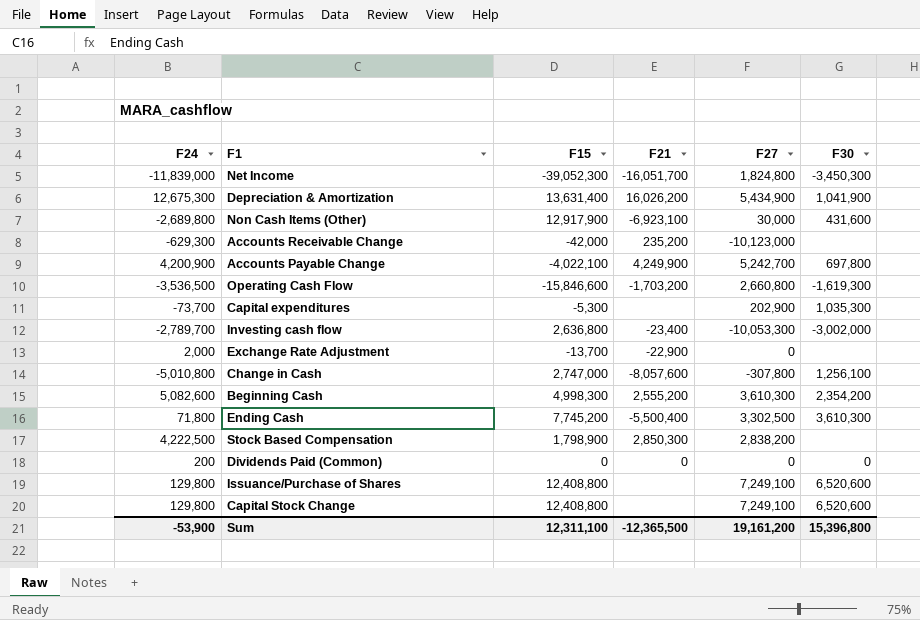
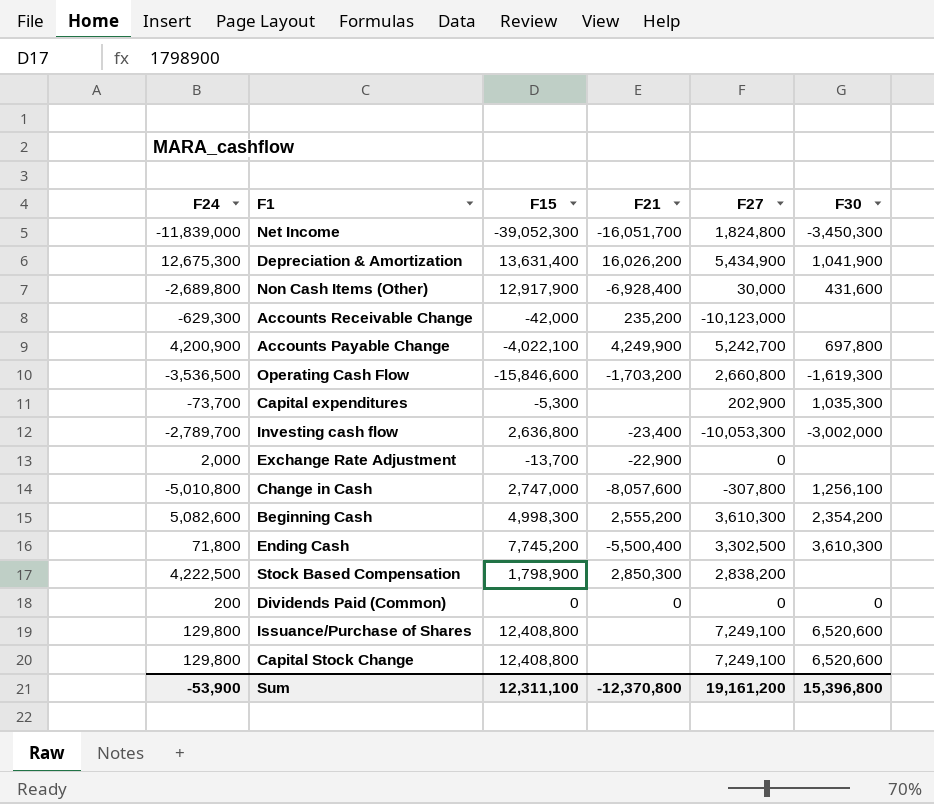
Non Cash Items (Other) | F21: -6,923,100 -> -6,928,400
Sum | F21: -12,365,500 -> -12,370,800

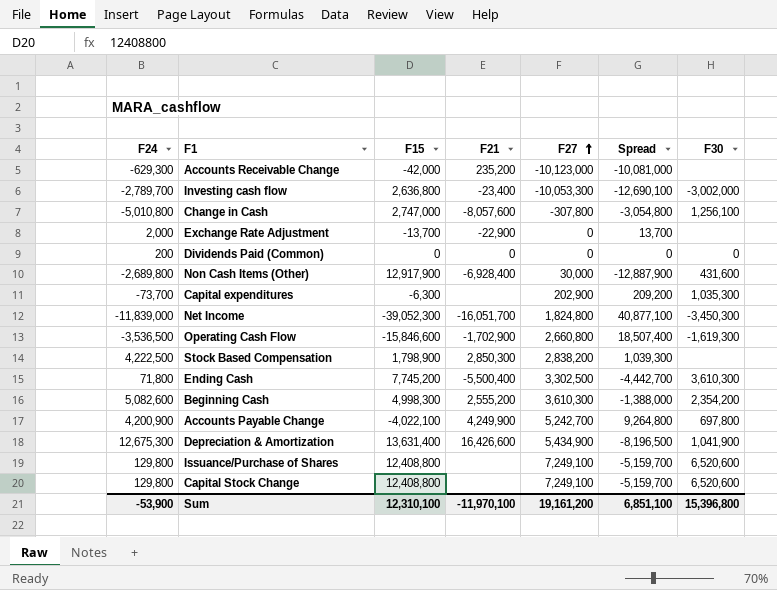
row order: none -> F27 ascending
column Spread | formula: none -> [F27] - [F15]
Capital expenditures | F15: -5,300 -> -6,300
Operating Cash Flow | F21: -1,703,200 -> -1,702,900
Depreciation & Amortization | F21: 16,026,200 -> 16,426,600
Sum | F15: 12,311,100 -> 12,310,100
Sum | F21: -12,370,800 -> -11,970,100

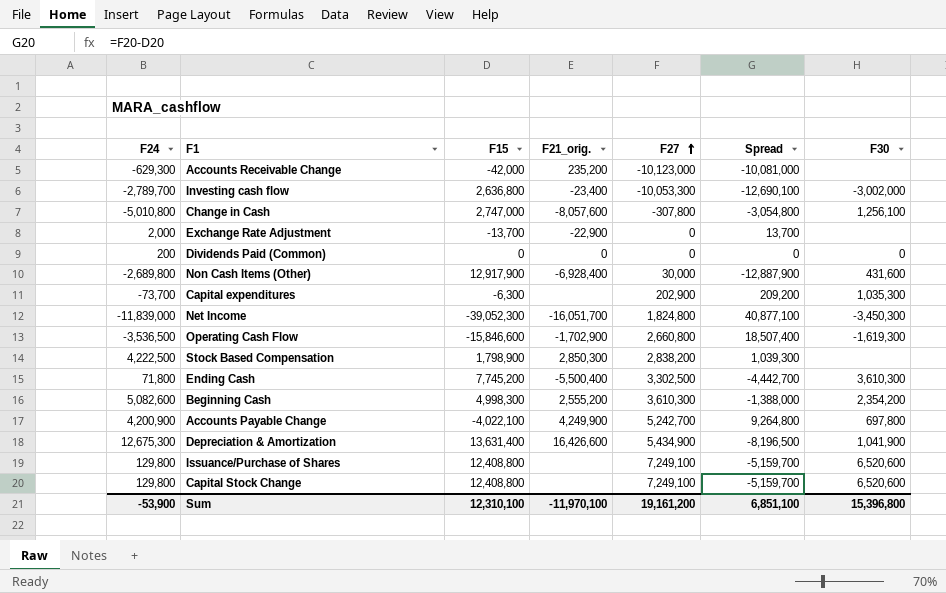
column name: F21 -> F21_orig.

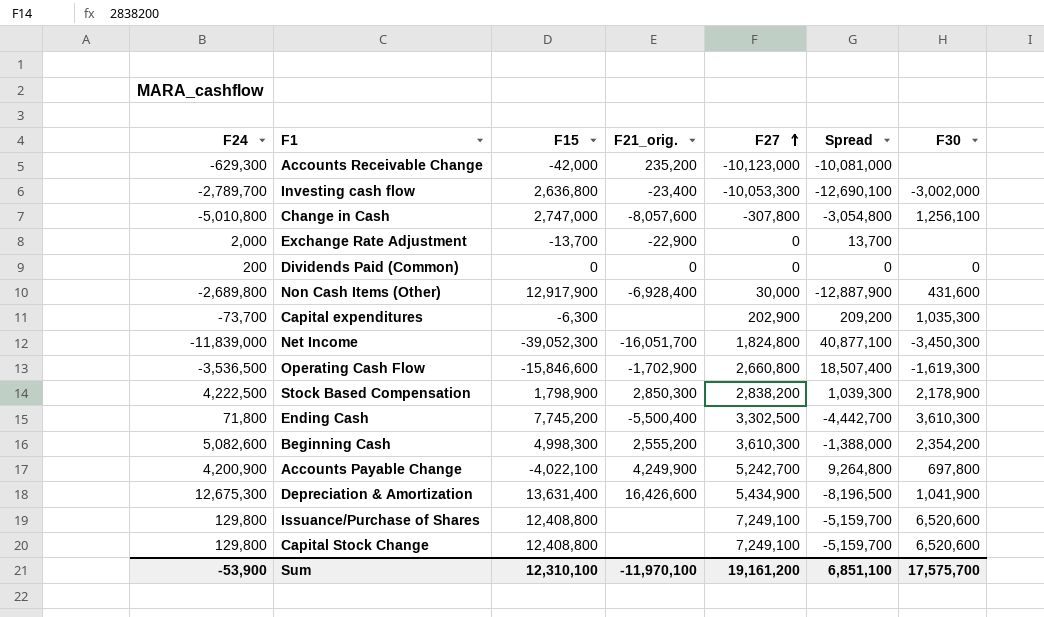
Stock Based Compensation | F30: none -> 2,178,900
Sum | F30: 15,396,800 -> 17,575,700

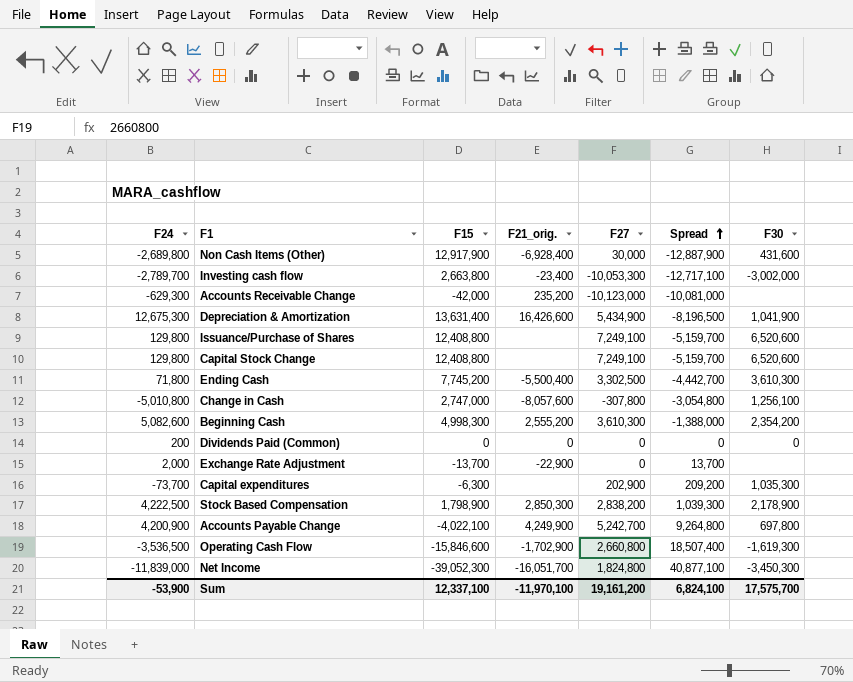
row order: F27 ascending -> Spread ascending
Investing cash flow | F15: 2,636,800 -> 2,663,800
Investing cash flow | Spread: -12,690,100 -> -12,717,100
Sum | F15: 12,310,100 -> 12,337,100
Sum | Spread: 6,851,100 -> 6,824,100

